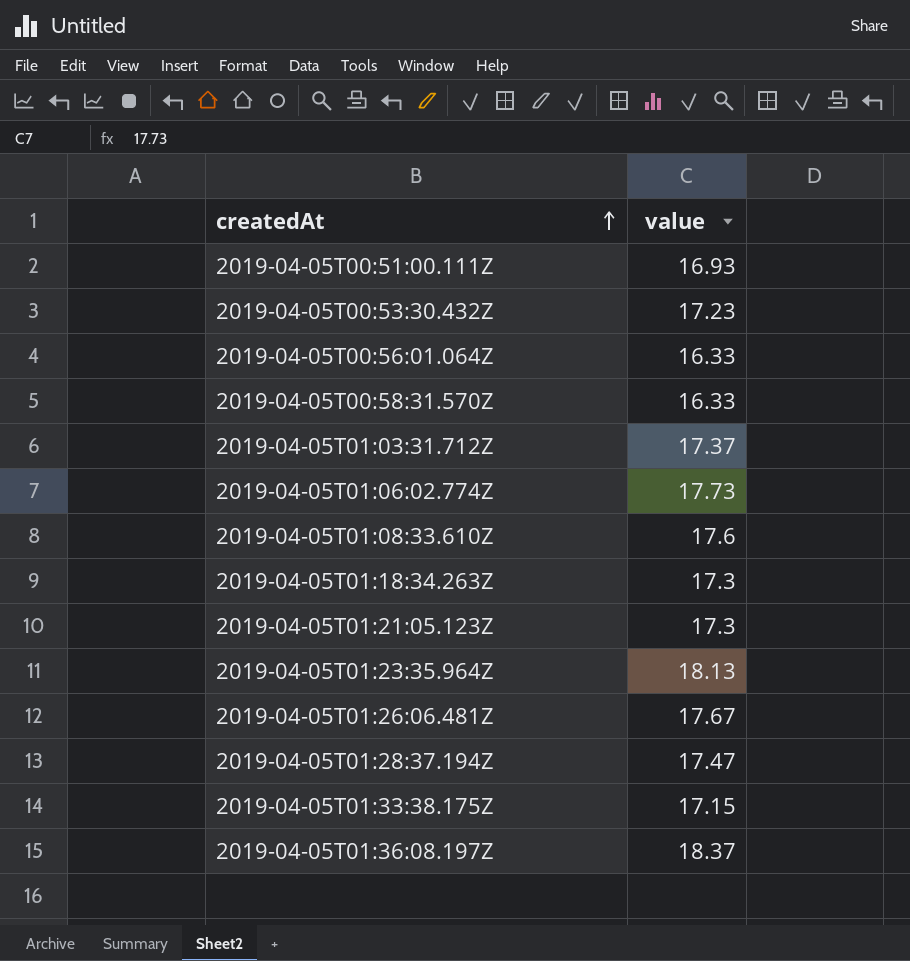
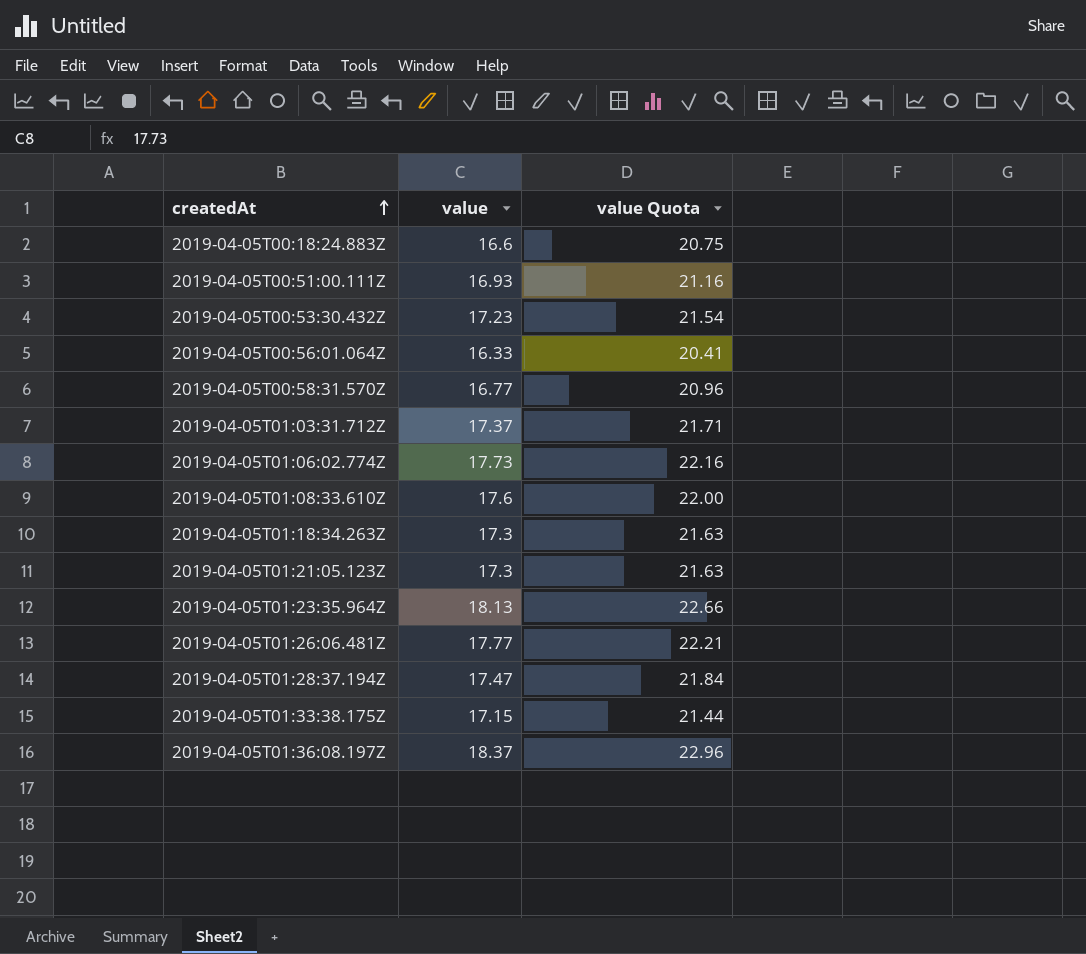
column value Quota | formula: none -> [value] * 1.25
row 2019-04-05T00:18:24.883Z: none -> 16.6 | 20.75
2019-04-05T00:58:31.570Z | value: 16.33 -> 16.77
2019-04-05T01:26:06.481Z | value: 17.67 -> 17.77

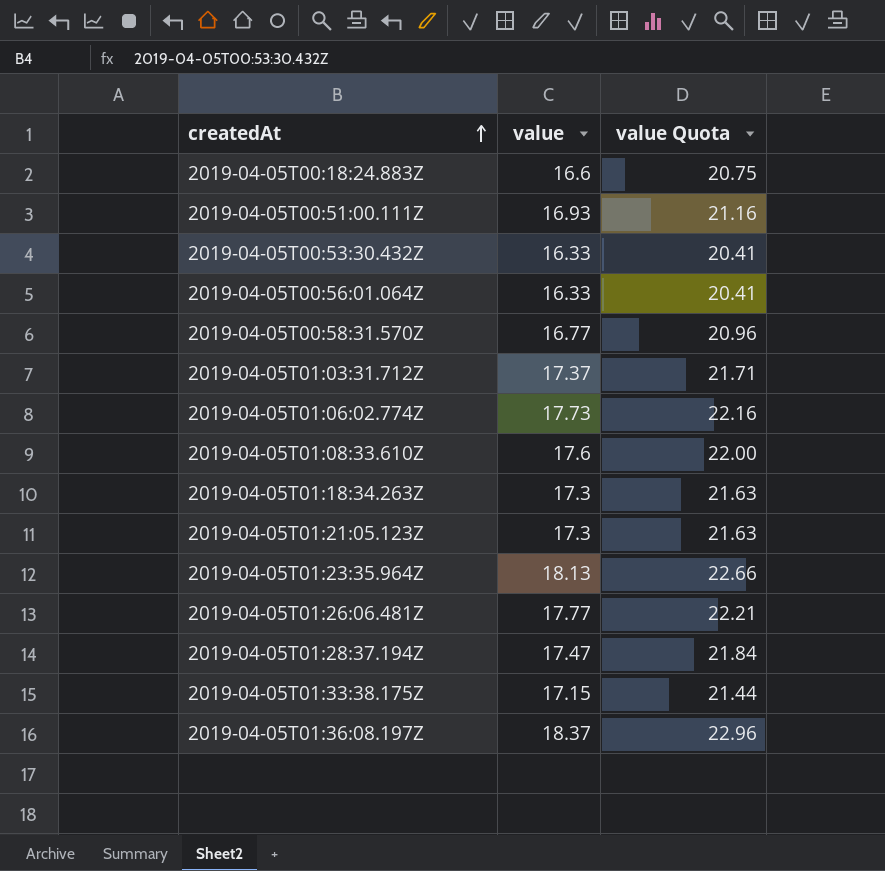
2019-04-05T00:53:30.432Z | value: 17.23 -> 16.33
2019-04-05T00:53:30.432Z | value Quota: 21.54 -> 20.41

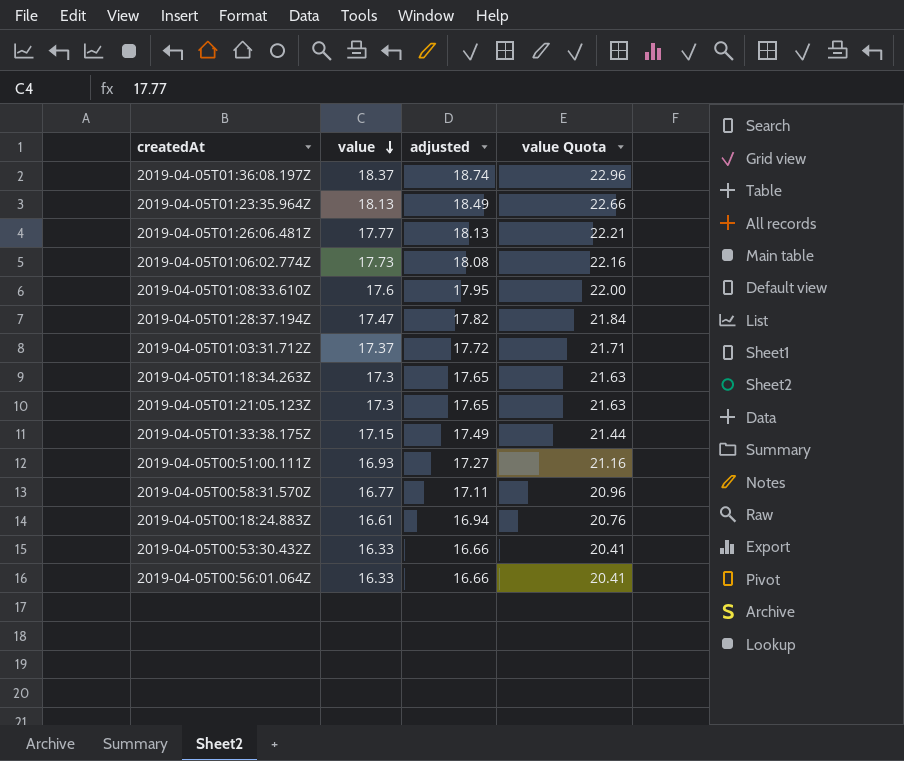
row order: createdAt ascending -> value descending
column adjusted | formula: none -> [value] * 1.02
2019-04-05T00:18:24.883Z | value: 16.6 -> 16.61
2019-04-05T00:18:24.883Z | value Quota: 20.75 -> 20.76

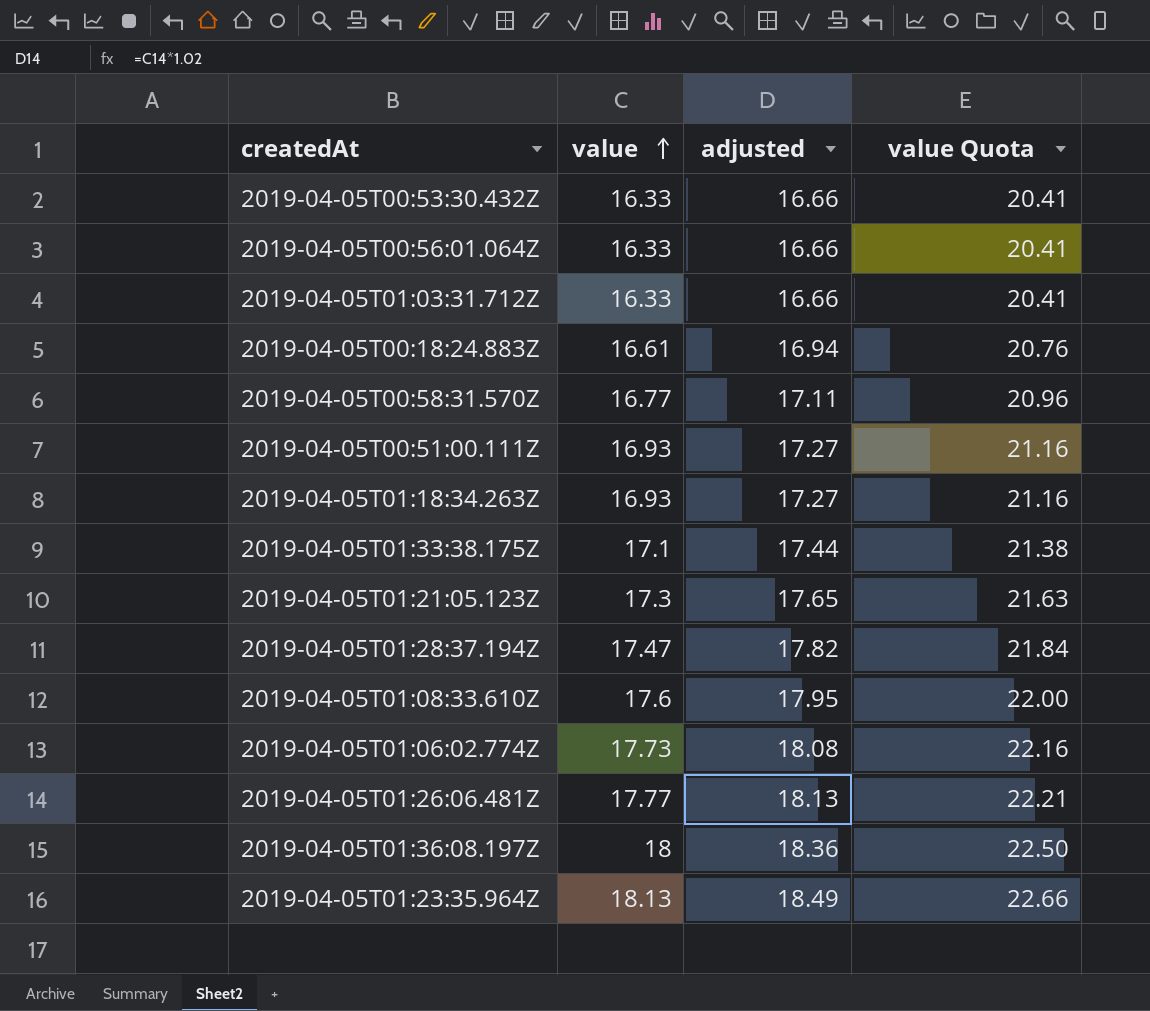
row order: value descending -> value ascending
2019-04-05T01:03:31.712Z | value: 17.37 -> 16.33
2019-04-05T01:03:31.712Z | adjusted: 17.72 -> 16.66
2019-04-05T01:03:31.712Z | value Quota: 21.71 -> 20.41
2019-04-05T01:18:34.263Z | value: 17.3 -> 16.93
2019-04-05T01:18:34.263Z | adjusted: 17.65 -> 17.27
2019-04-05T01:18:34.263Z | value Quota: 21.63 -> 21.16
2019-04-05T01:33:38.175Z | value: 17.15 -> 17.1
2019-04-05T01:33:38.175Z | adjusted: 17.49 -> 17.44
2019-04-05T01:33:38.175Z | value Quota: 21.44 -> 21.38
2019-04-05T01:36:08.197Z | value: 18.37 -> 18
2019-04-05T01:36:08.197Z | adjusted: 18.74 -> 18.36
2019-04-05T01:36:08.197Z | value Quota: 22.96 -> 22.50

